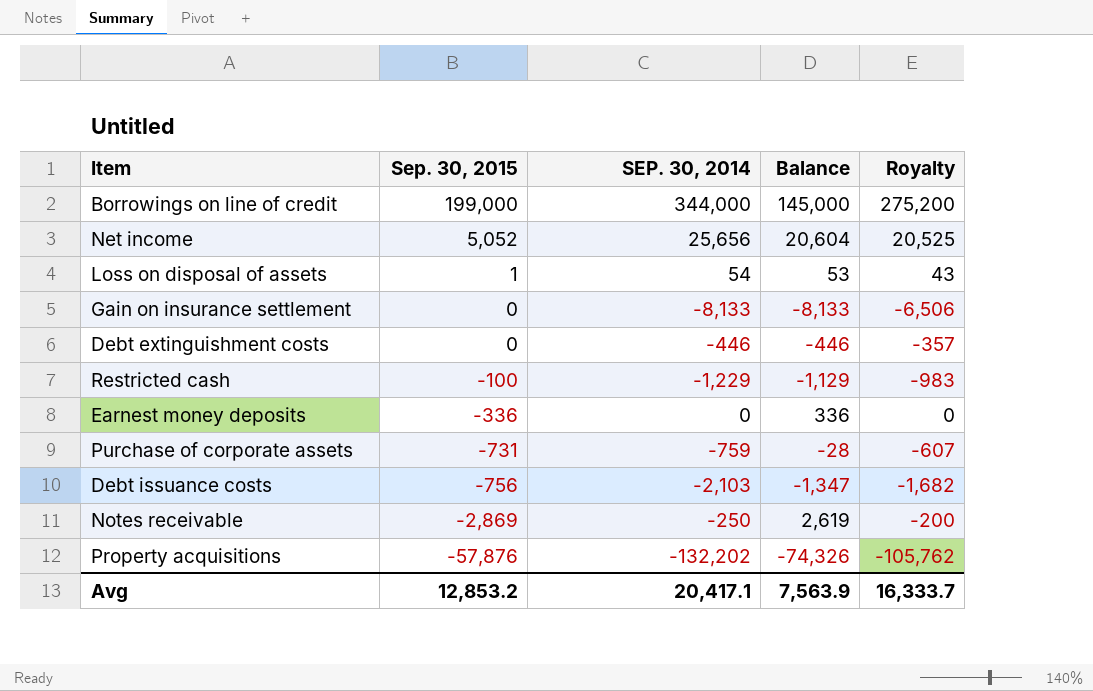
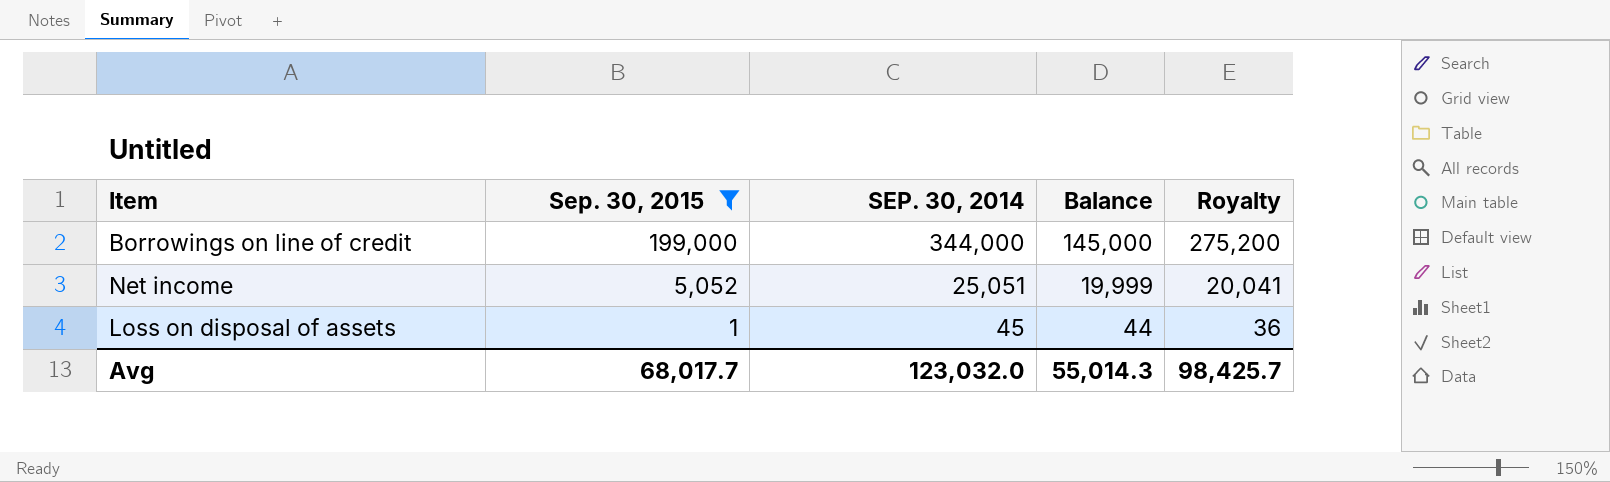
filter: none -> Sep. 30, 2015 >= 1
Net income | SEP. 30, 2014: 25,656 -> 25,051
Net income | Balance: 20,604 -> 19,999
Net income | Royalty: 20,525 -> 20,041
Loss on disposal of assets | SEP. 30, 2014: 54 -> 45
Loss on disposal of assets | Balance: 53 -> 44
Loss on disposal of assets | Royalty: 43 -> 36
Avg | Sep. 30, 2015: 12,853.2 -> 68,017.7
Avg | SEP. 30, 2014: 20,417.1 -> 123,032.0
Avg | Balance: 7,563.9 -> 55,014.3
Avg | Royalty: 16,333.7 -> 98,425.7

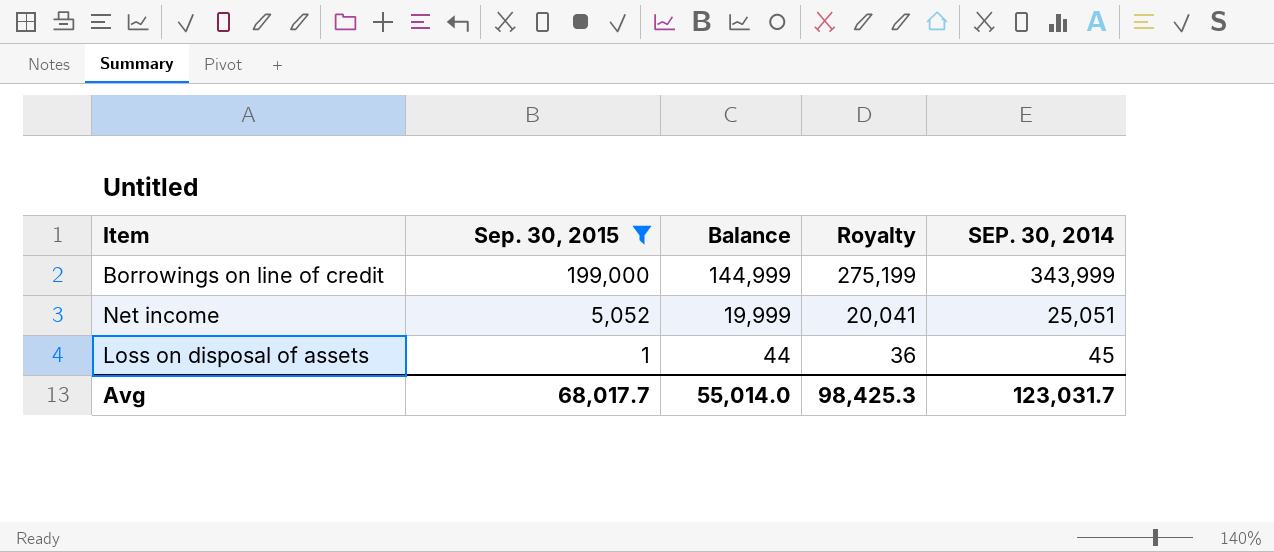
column SEP. 30, 2014 | position: 3 -> 5
Borrowings on line of credit | Balance: 145,000 -> 144,999
Borrowings on line of credit | Royalty: 275,200 -> 275,199
Borrowings on line of credit | SEP. 30, 2014: 344,000 -> 343,999
Avg | Balance: 55,014.3 -> 55,014.0
Avg | Royalty: 98,425.7 -> 98,425.3
Avg | SEP. 30, 2014: 123,032.0 -> 123,031.7

